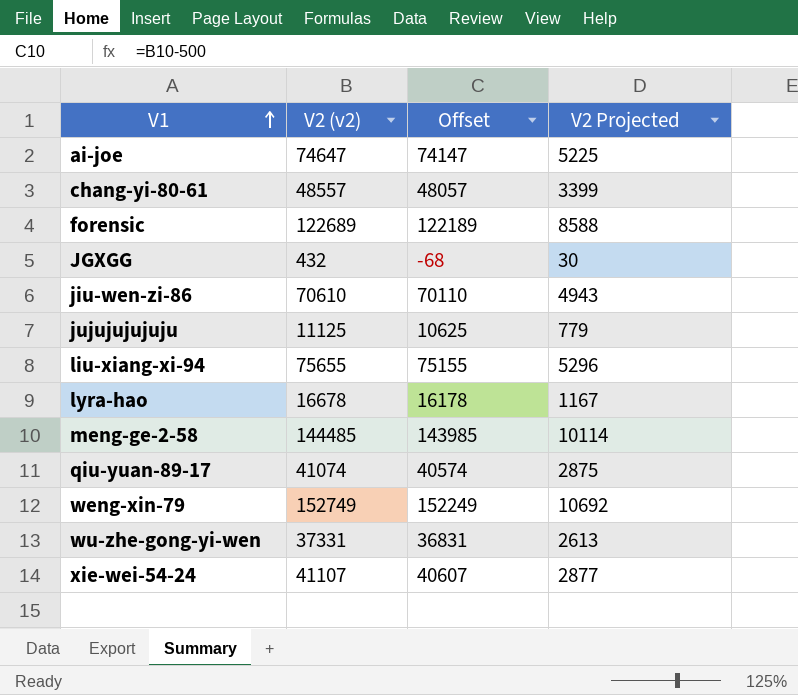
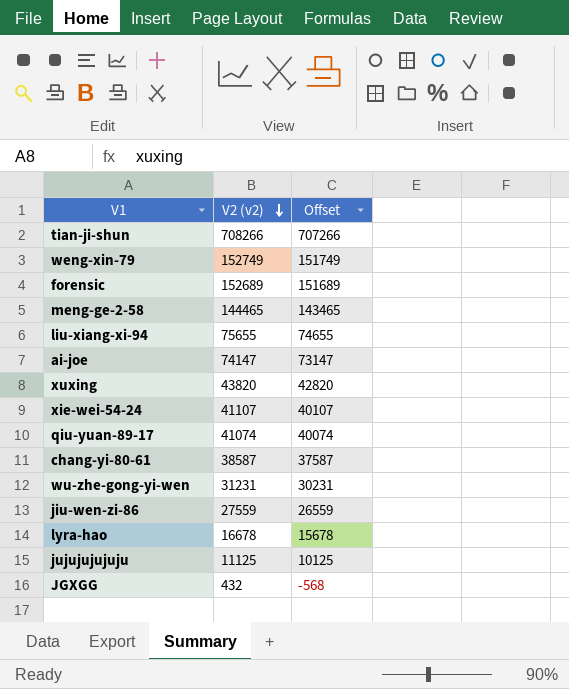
row order: V1 ascending -> V2 (v2) descending
column V2 Projected | formula: [V2 (v2)] * 0.07 -> none
column Offset | formula: [V2 (v2)] - 500 -> [V2 (v2)] - 1000
row tian-ji-shun: none -> 708266 | 707266
forensic | V2 (v2): 122689 -> 152689
meng-ge-2-58 | V2 (v2): 144485 -> 144465
ai-joe | V2 (v2): 74647 -> 74147
row xuxing: none -> 43820 | 42820
chang-yi-80-61 | V2 (v2): 48557 -> 38587
wu-zhe-gong-yi-wen | V2 (v2): 37331 -> 31231
jiu-wen-zi-86 | V2 (v2): 70610 -> 27559

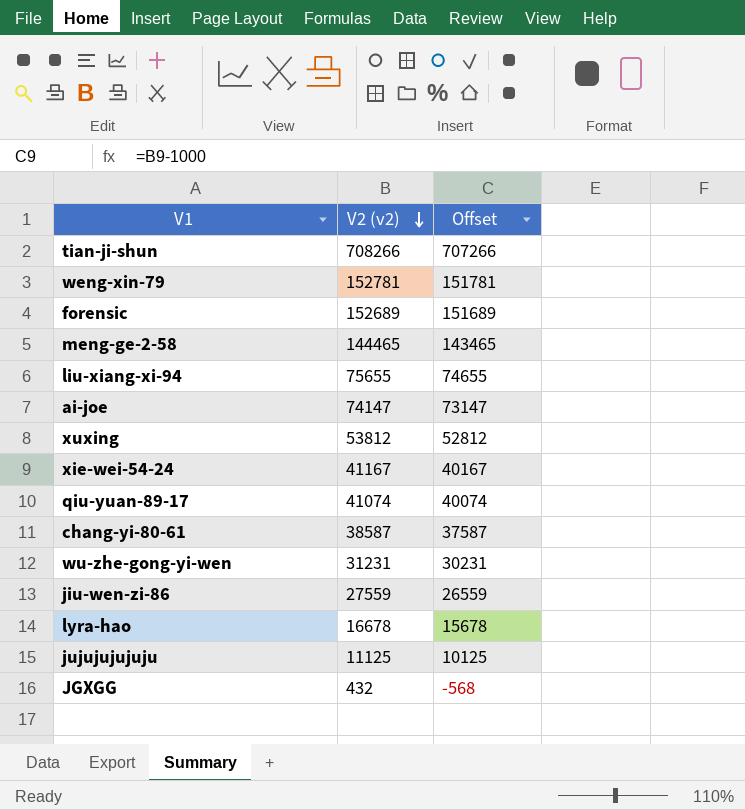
weng-xin-79 | V2 (v2): 152749 -> 152781
weng-xin-79 | Offset: 151749 -> 151781
xuxing | V2 (v2): 43820 -> 53812
xuxing | Offset: 42820 -> 52812
xie-wei-54-24 | V2 (v2): 41107 -> 41167
xie-wei-54-24 | Offset: 40107 -> 40167

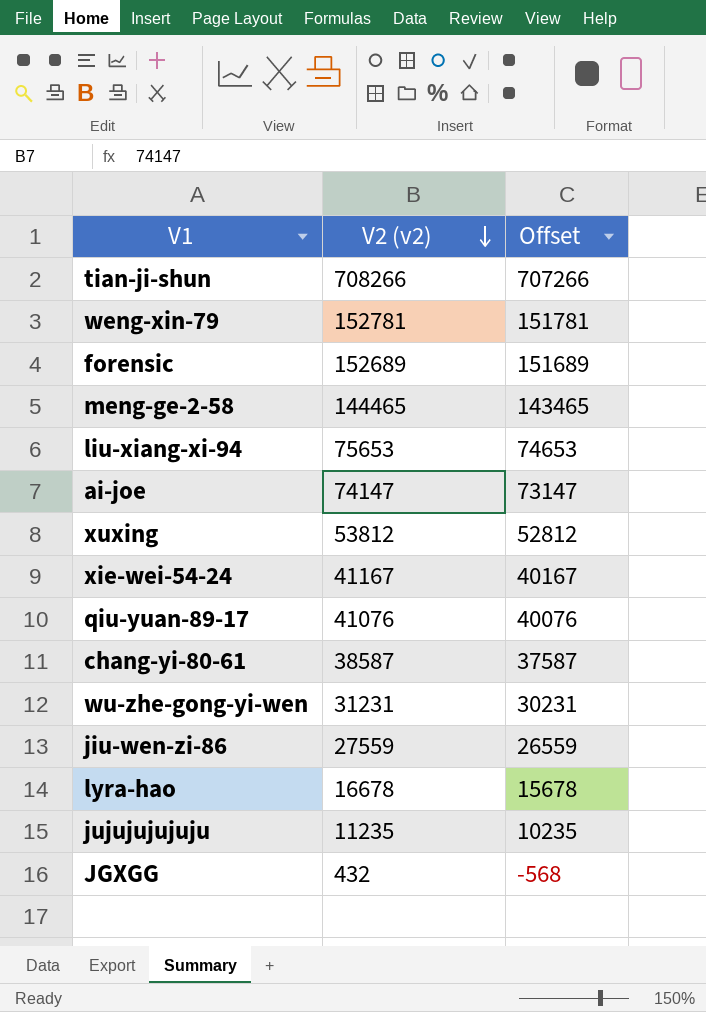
liu-xiang-xi-94 | V2 (v2): 75655 -> 75653
liu-xiang-xi-94 | Offset: 74655 -> 74653
qiu-yuan-89-17 | V2 (v2): 41074 -> 41076
qiu-yuan-89-17 | Offset: 40074 -> 40076
jujujujujuju | V2 (v2): 11125 -> 11235
jujujujujuju | Offset: 10125 -> 10235

